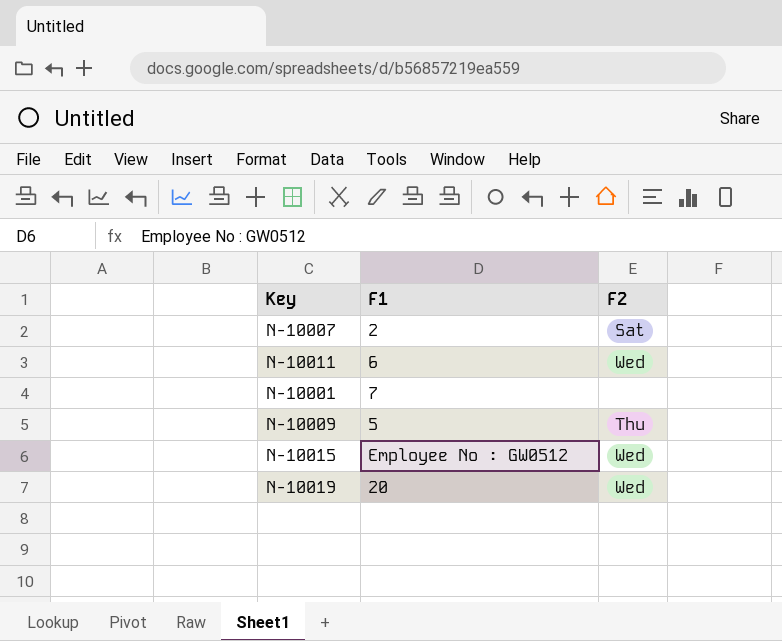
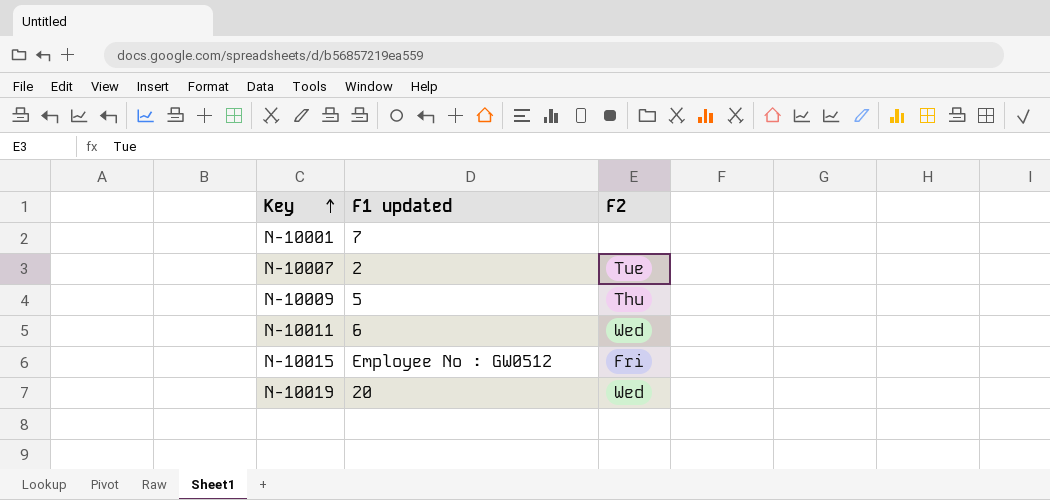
row order: none -> Key ascending
column name: F1 -> F1 updated
N-10007 | F2: Sat -> Tue
N-10015 | F2: Wed -> Fri

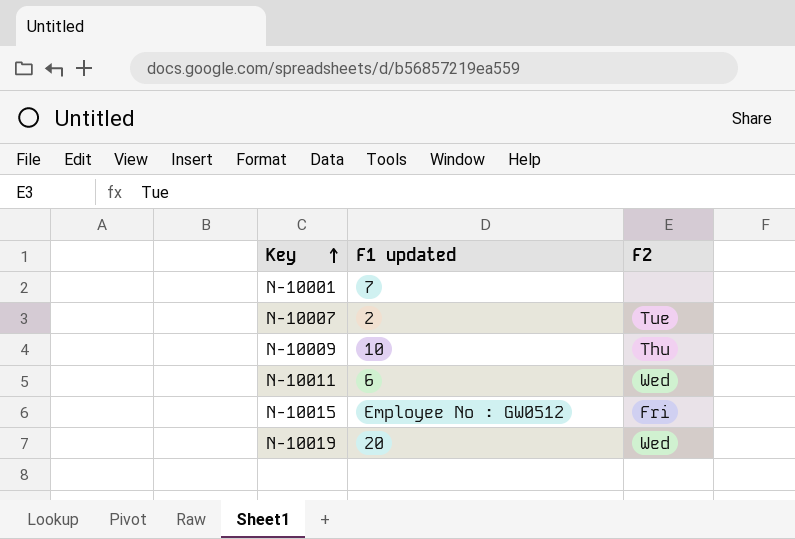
N-10009 | F1 updated: 5 -> 10

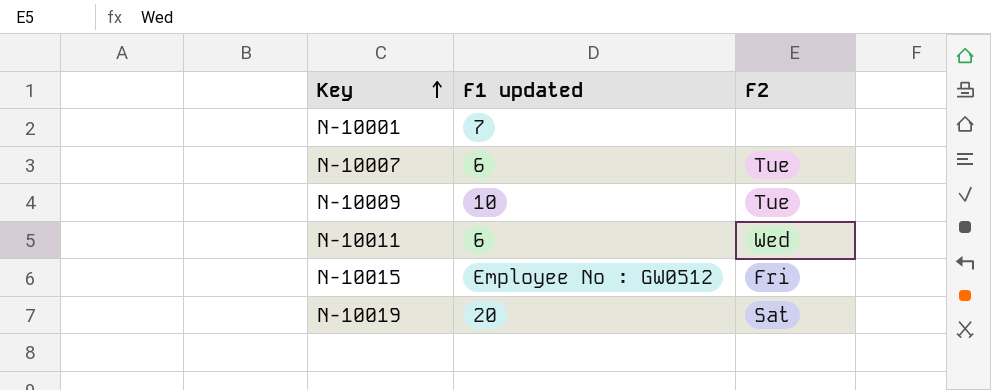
N-10007 | F1 updated: 2 -> 6
N-10009 | F2: Thu -> Tue
N-10019 | F2: Wed -> Sat

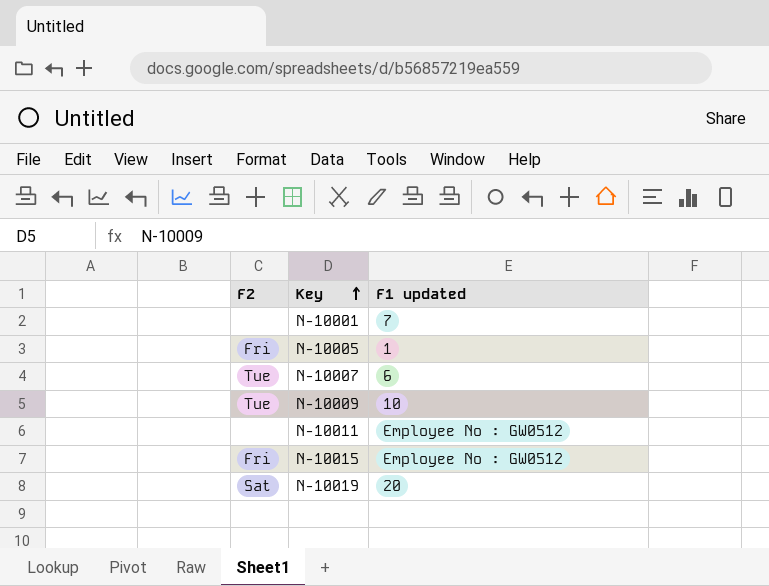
column F2 | position: 3 -> 1
row N-10005: none -> Fri | 1
N-10011 | F2: Wed -> none
N-10011 | F1 updated: 6 -> Employee No : GW0512

